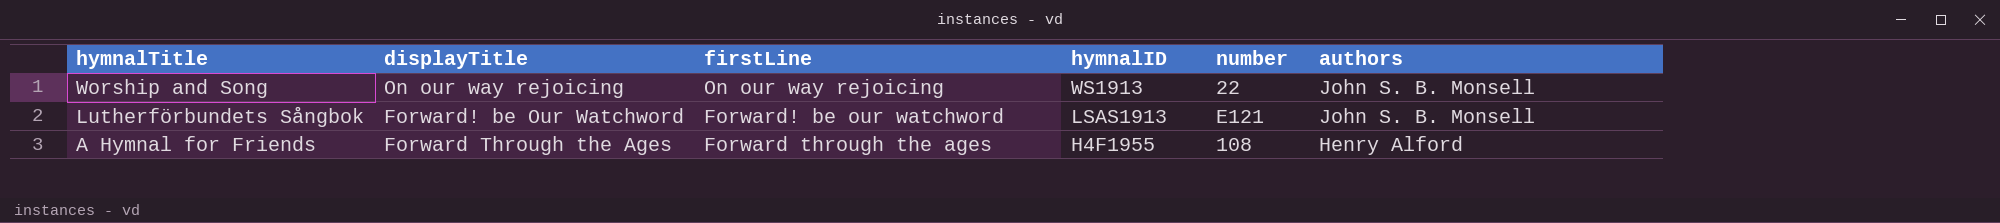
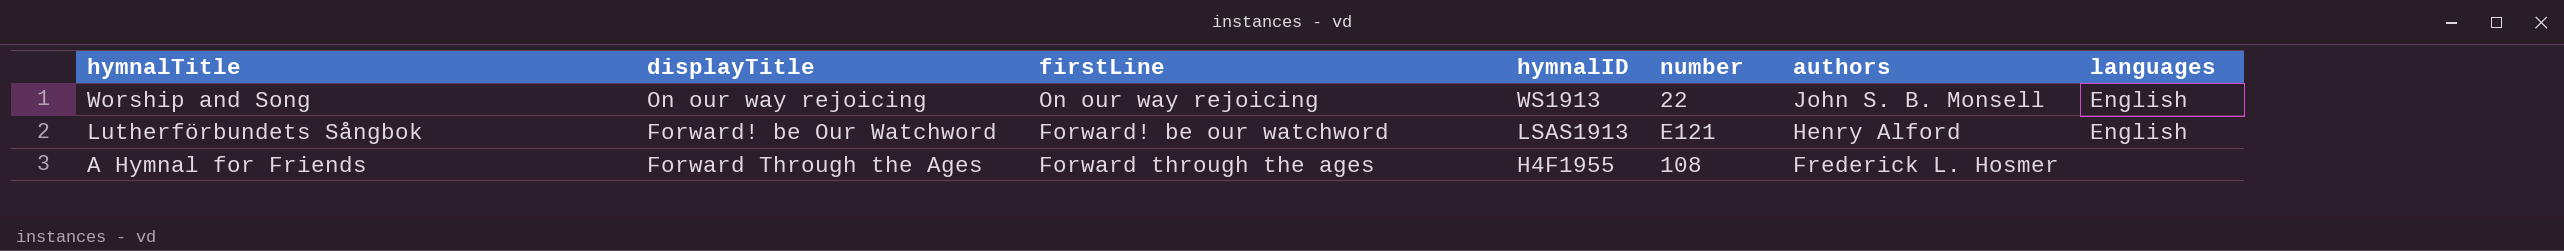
column languages | position: none -> 7
Lutherförbundets Sångbok | authors: John S. B. Monsell -> Henry Alford
A Hymnal for Friends | authors: Henry Alford -> Frederick L. Hosmer

